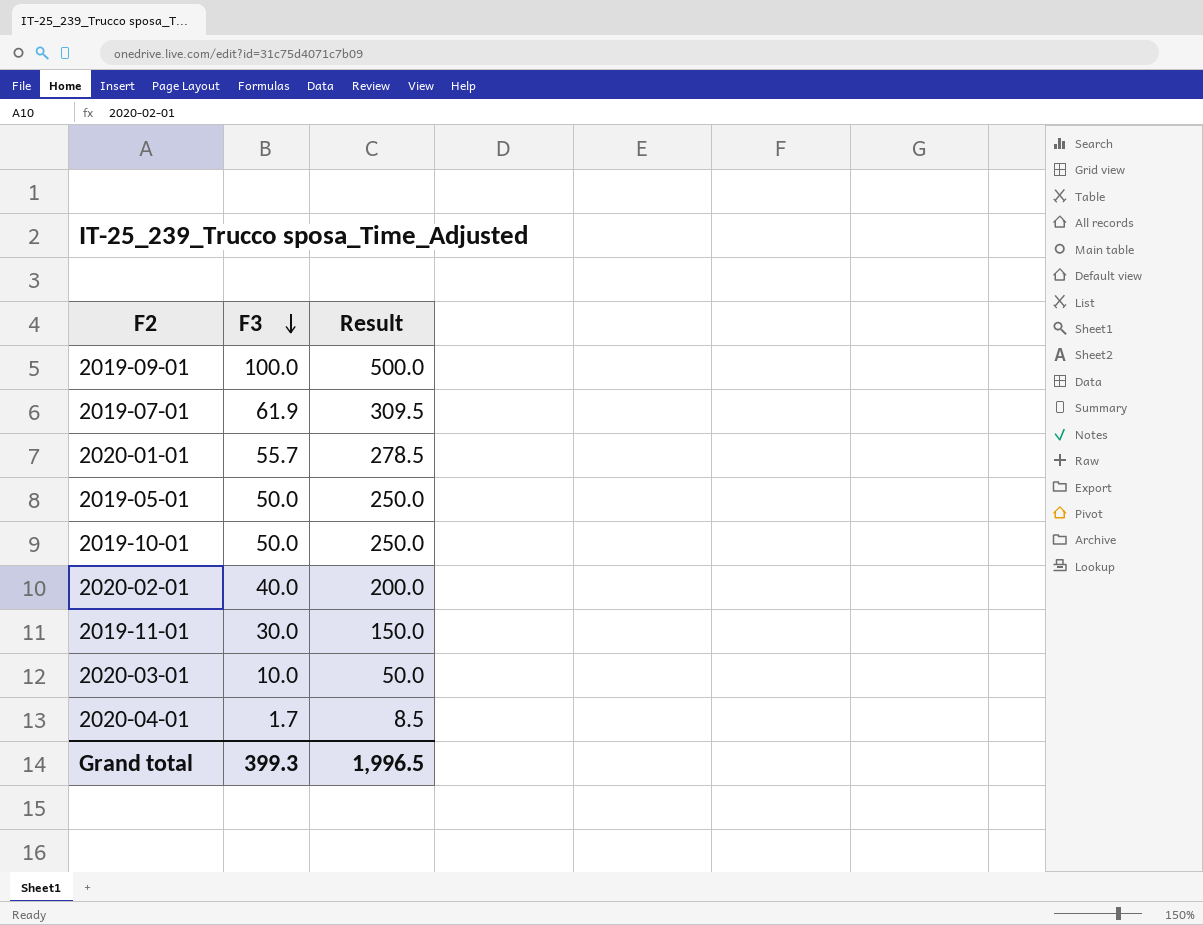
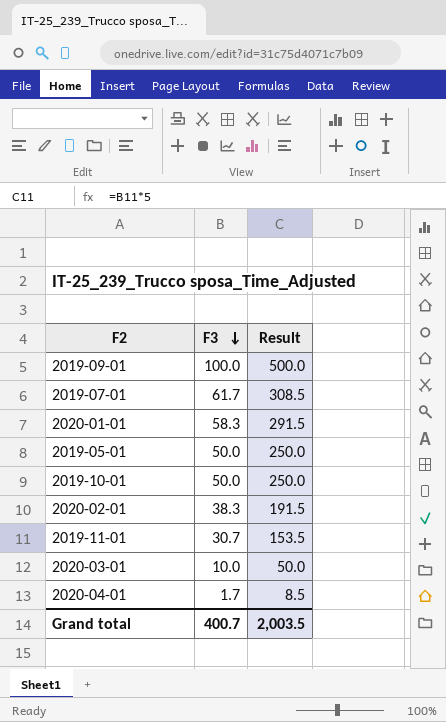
2019-07-01 | F3: 61.9 -> 61.7
2019-07-01 | Result: 309.5 -> 308.5
2020-01-01 | F3: 55.7 -> 58.3
2020-01-01 | Result: 278.5 -> 291.5
2020-02-01 | F3: 40.0 -> 38.3
2020-02-01 | Result: 200.0 -> 191.5
2019-11-01 | F3: 30.0 -> 30.7
2019-11-01 | Result: 150.0 -> 153.5
Grand total | F3: 399.3 -> 400.7
Grand total | Result: 1,996.5 -> 2,003.5

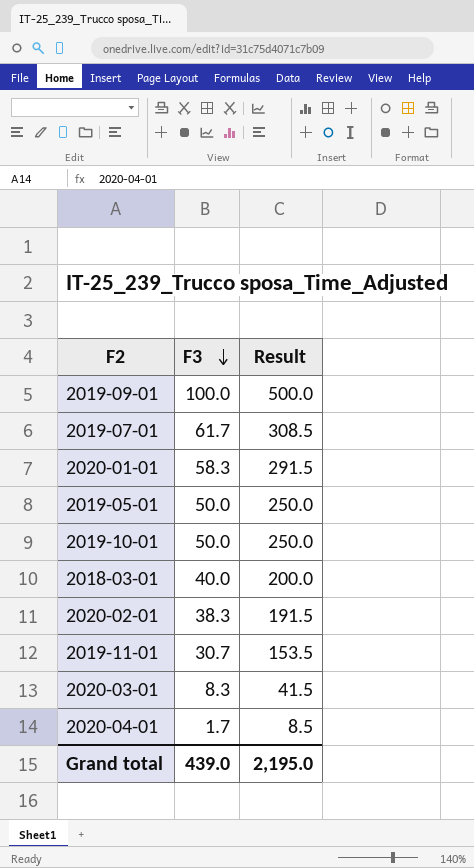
row 2018-03-01: none -> 40.0 | 200.0
2020-03-01 | F3: 10.0 -> 8.3
2020-03-01 | Result: 50.0 -> 41.5
Grand total | F3: 400.7 -> 439.0
Grand total | Result: 2,003.5 -> 2,195.0

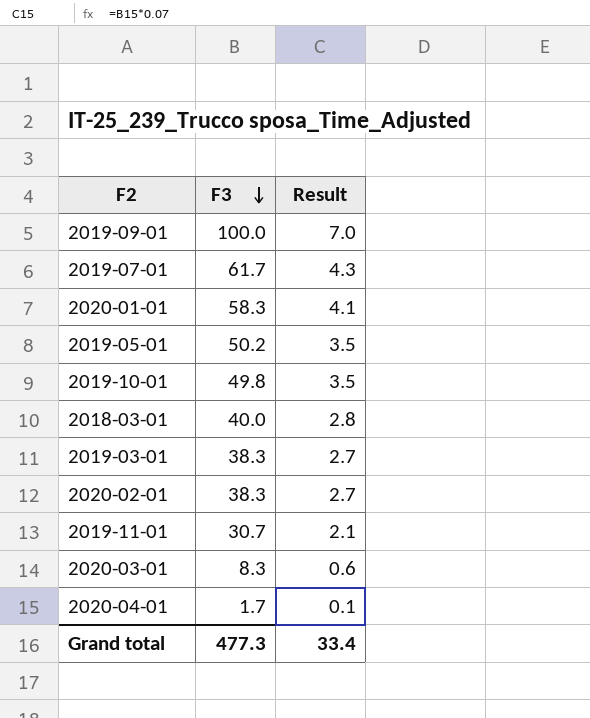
column Result | formula: [F3] * 5 -> [F3] * 0.07
2019-05-01 | F3: 50.0 -> 50.2
2019-10-01 | F3: 50.0 -> 49.8
row 2019-03-01: none -> 38.3 | 2.7
Grand total | F3: 439.0 -> 477.3
Grand total | Result: 2,195.0 -> 33.4

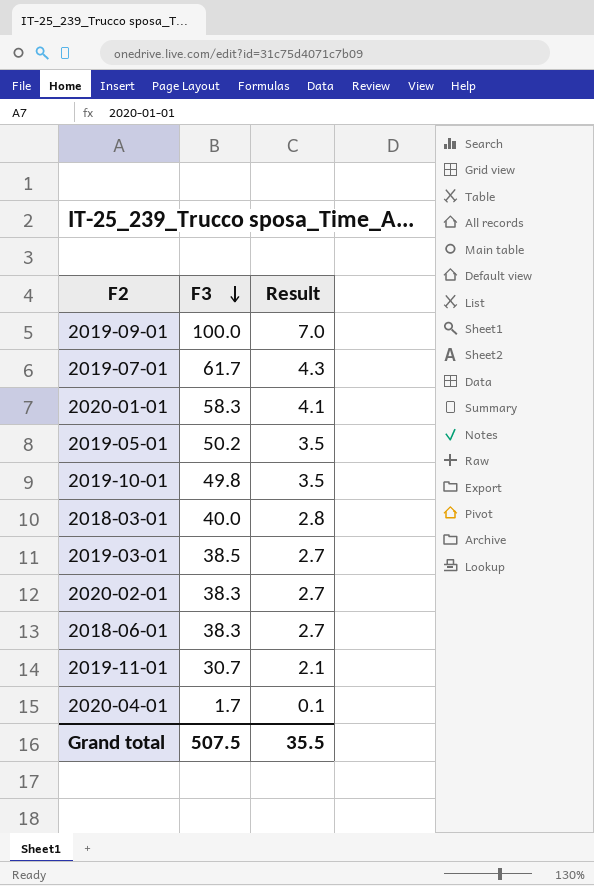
row 2020-03-01: 8.3 | 0.6 -> none
2019-03-01 | F3: 38.3 -> 38.5
row 2018-06-01: none -> 38.3 | 2.7
Grand total | F3: 477.3 -> 507.5
Grand total | Result: 33.4 -> 35.5

